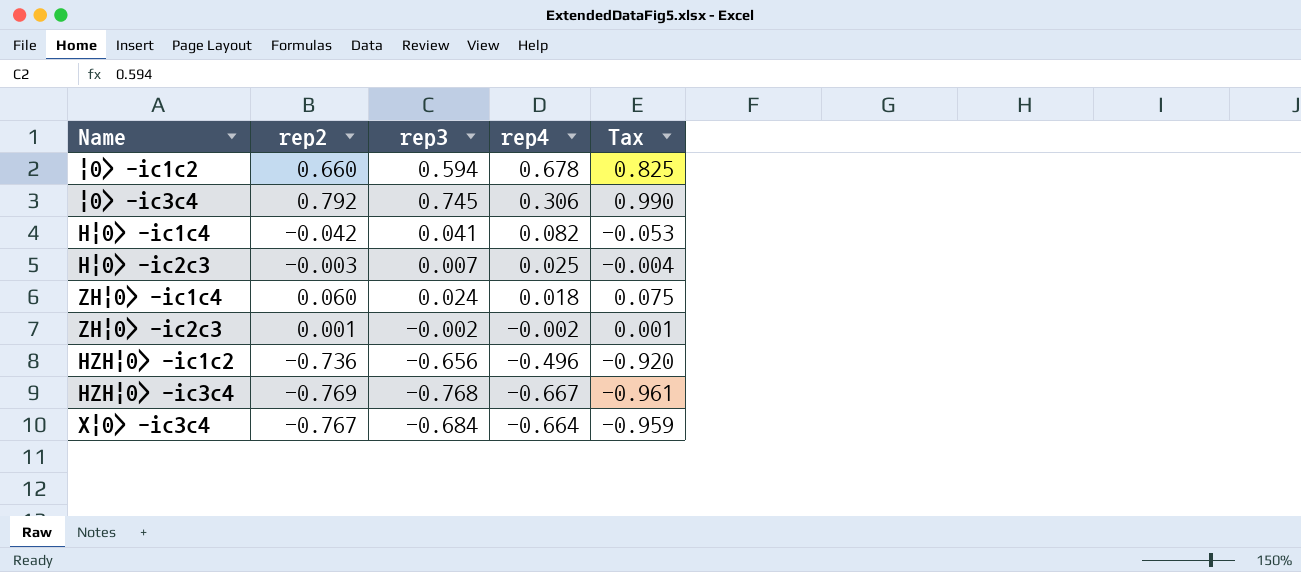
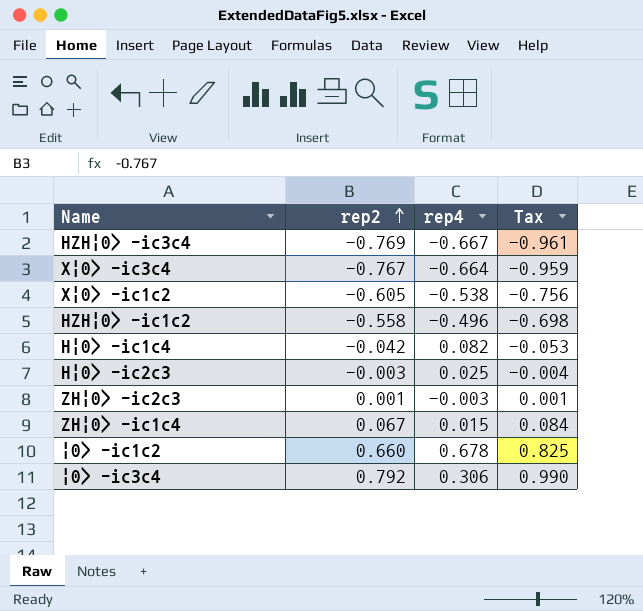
row order: none -> rep2 ascending
column rep3 | position: 3 -> none
row X|0> -ic1c2: none -> -0.605 | -0.538 | -0.756
HZH|0> -ic1c2 | rep2: -0.736 -> -0.558
HZH|0> -ic1c2 | Tax: -0.920 -> -0.698
ZH|0> -ic2c3 | rep4: -0.002 -> -0.003
ZH|0> -ic1c4 | rep2: 0.060 -> 0.067
ZH|0> -ic1c4 | rep4: 0.018 -> 0.015
ZH|0> -ic1c4 | Tax: 0.075 -> 0.084

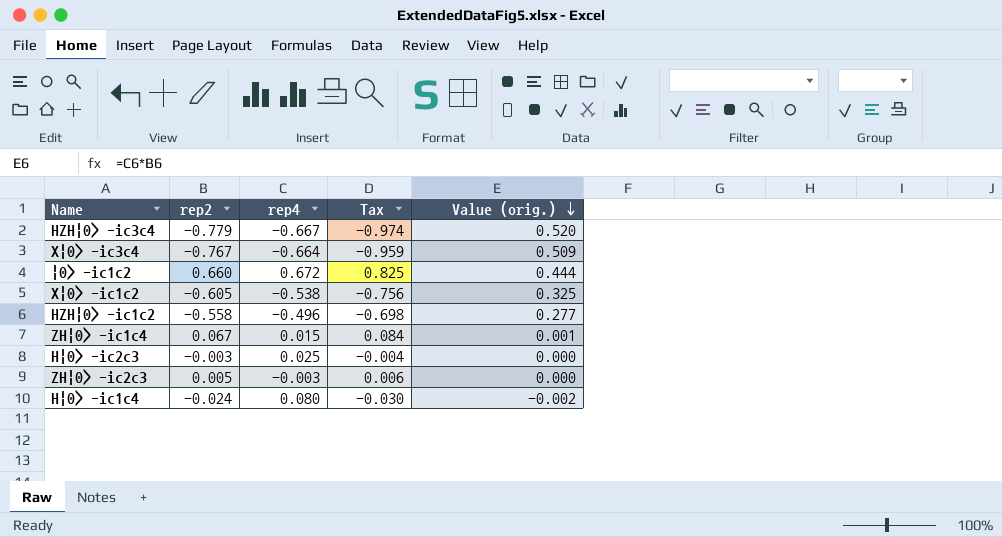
row order: rep2 ascending -> Value (orig.) descending
column Value (orig.) | formula: none -> [rep2] * [rep4]
row |0> -ic3c4: 0.792 | 0.306 | 0.990 -> none
HZH|0> -ic3c4 | rep2: -0.769 -> -0.779
HZH|0> -ic3c4 | Tax: -0.961 -> -0.974
|0> -ic1c2 | rep4: 0.678 -> 0.672
ZH|0> -ic2c3 | rep2: 0.001 -> 0.005
ZH|0> -ic2c3 | Tax: 0.001 -> 0.006
H|0> -ic1c4 | rep2: -0.042 -> -0.024
H|0> -ic1c4 | rep4: 0.082 -> 0.080
H|0> -ic1c4 | Tax: -0.053 -> -0.030

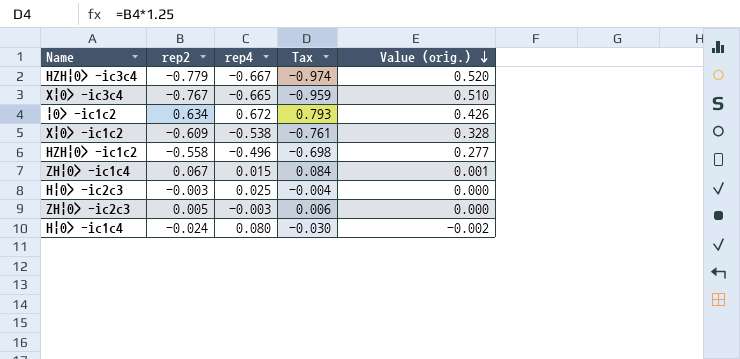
X|0> -ic3c4 | rep4: -0.664 -> -0.665
X|0> -ic3c4 | Value (orig.): 0.509 -> 0.510
|0> -ic1c2 | rep2: 0.660 -> 0.634
|0> -ic1c2 | Tax: 0.825 -> 0.793
|0> -ic1c2 | Value (orig.): 0.444 -> 0.426
X|0> -ic1c2 | rep2: -0.605 -> -0.609
X|0> -ic1c2 | Tax: -0.756 -> -0.761
X|0> -ic1c2 | Value (orig.): 0.325 -> 0.328

